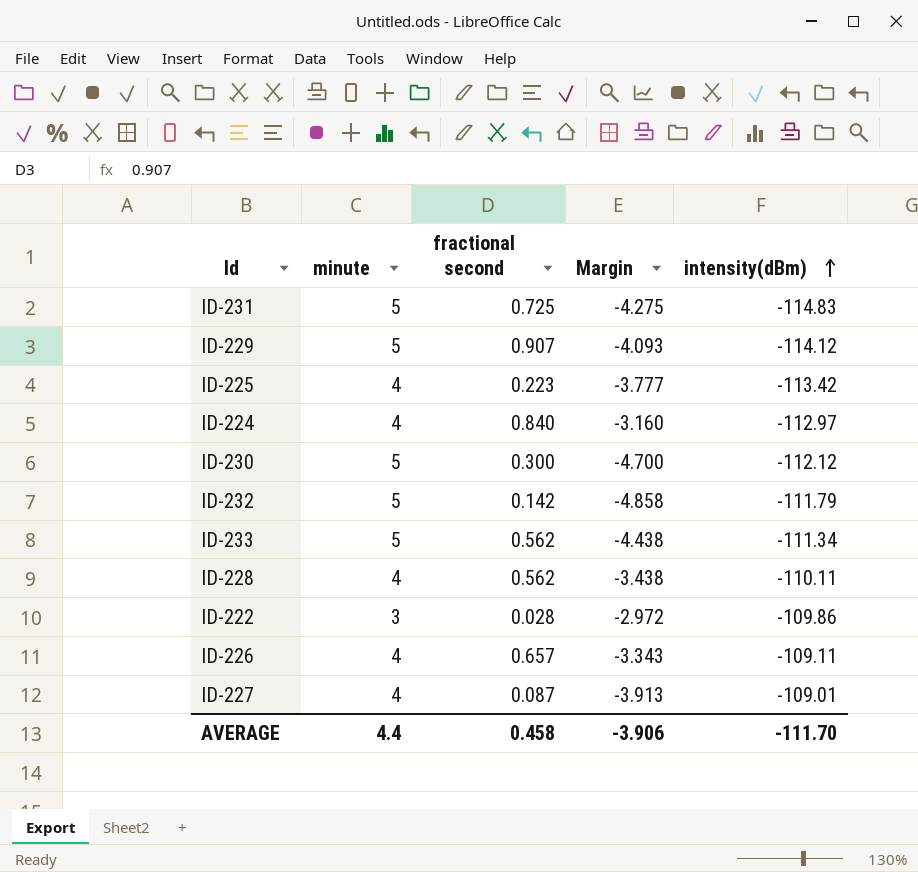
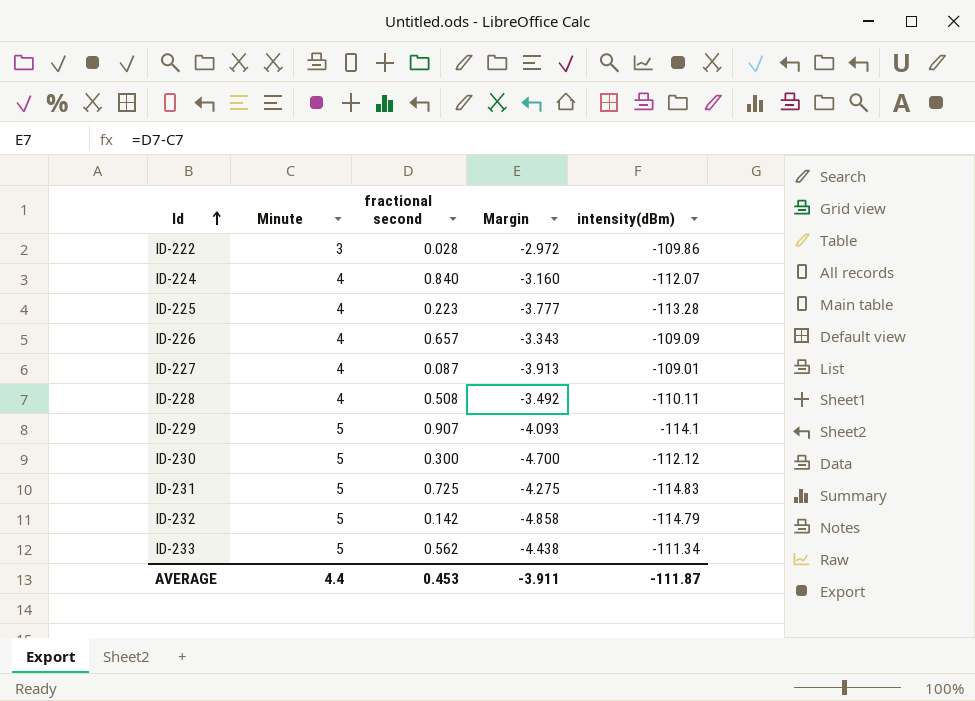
row order: intensity(dBm) ascending -> Id ascending
column name: minute -> Minute
ID-224 | intensity(dBm): -112.97 -> -112.07
ID-225 | intensity(dBm): -113.42 -> -113.28
ID-226 | intensity(dBm): -109.11 -> -109.09
ID-228 | fractional second: 0.562 -> 0.508
ID-228 | Margin: -3.438 -> -3.492
ID-229 | intensity(dBm): -114.12 -> -114.1
ID-232 | intensity(dBm): -111.79 -> -114.79
AVERAGE | fractional second: 0.458 -> 0.453
AVERAGE | Margin: -3.906 -> -3.911
AVERAGE | intensity(dBm): -111.70 -> -111.87

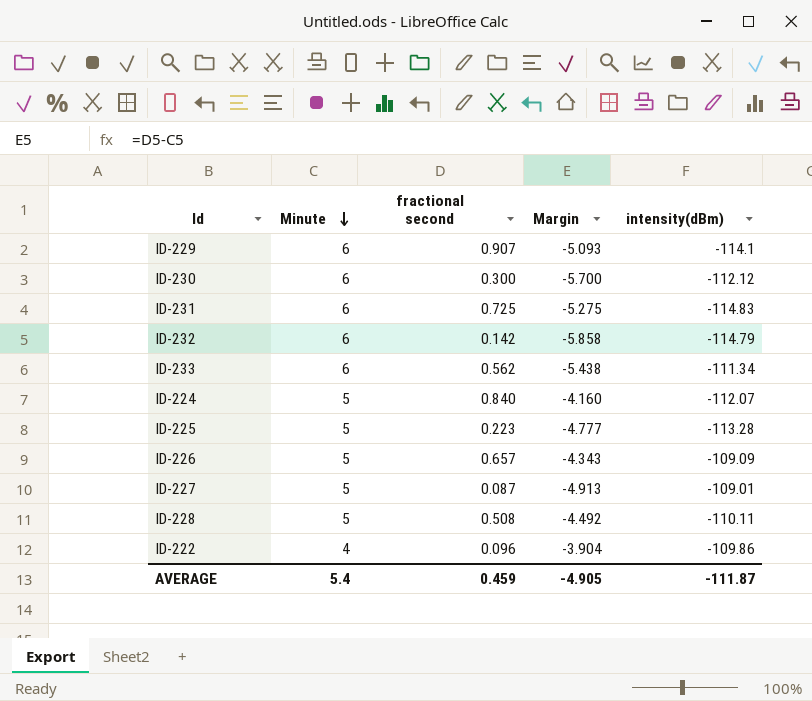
row order: Id ascending -> Minute descending
ID-229 | Minute: 5 -> 6
ID-229 | Margin: -4.093 -> -5.093
ID-230 | Minute: 5 -> 6
ID-230 | Margin: -4.700 -> -5.700
ID-231 | Minute: 5 -> 6
ID-231 | Margin: -4.275 -> -5.275
ID-232 | Minute: 5 -> 6
ID-232 | Margin: -4.858 -> -5.858
ID-233 | Minute: 5 -> 6
ID-233 | Margin: -4.438 -> -5.438
ID-224 | Minute: 4 -> 5
ID-224 | Margin: -3.160 -> -4.160
ID-225 | Minute: 4 -> 5
ID-225 | Margin: -3.777 -> -4.777
ID-226 | Minute: 4 -> 5
ID-226 | Margin: -3.343 -> -4.343
ID-227 | Minute: 4 -> 5
ID-227 | Margin: -3.913 -> -4.913
ID-228 | Minute: 4 -> 5
ID-228 | Margin: -3.492 -> -4.492
ID-222 | Minute: 3 -> 4
ID-222 | fractional second: 0.028 -> 0.096
ID-222 | Margin: -2.972 -> -3.904
AVERAGE | Minute: 4.4 -> 5.4
AVERAGE | fractional second: 0.453 -> 0.459
AVERAGE | Margin: -3.911 -> -4.905

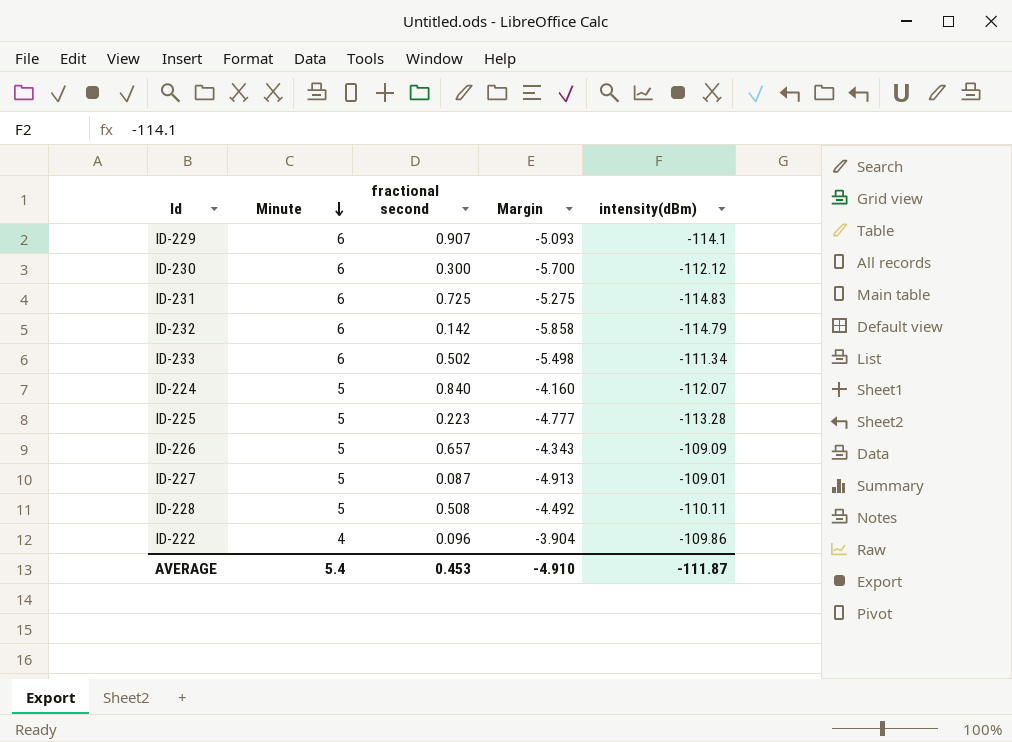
ID-233 | fractional second: 0.562 -> 0.502
ID-233 | Margin: -5.438 -> -5.498
AVERAGE | fractional second: 0.459 -> 0.453
AVERAGE | Margin: -4.905 -> -4.910

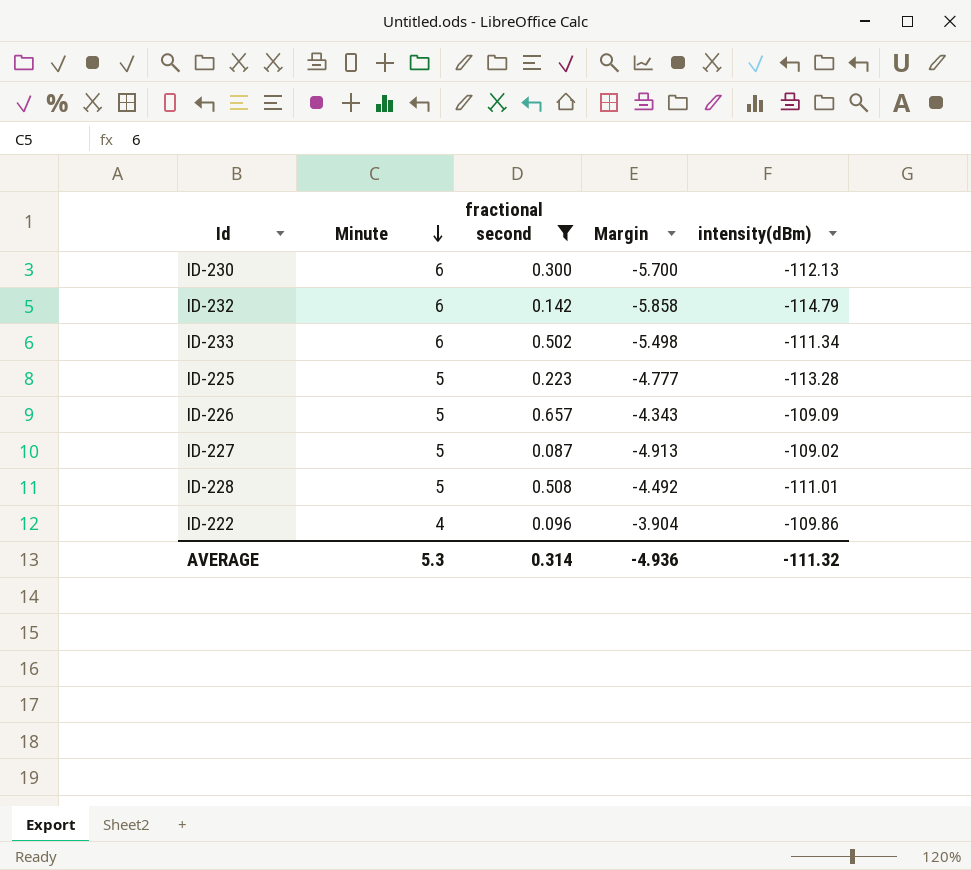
filter: none -> fractional second <= 0.657
ID-230 | intensity(dBm): -112.12 -> -112.13
ID-227 | intensity(dBm): -109.01 -> -109.02
ID-228 | intensity(dBm): -110.11 -> -111.01
AVERAGE | Minute: 5.4 -> 5.3
AVERAGE | fractional second: 0.453 -> 0.314
AVERAGE | Margin: -4.910 -> -4.936
AVERAGE | intensity(dBm): -111.87 -> -111.32

